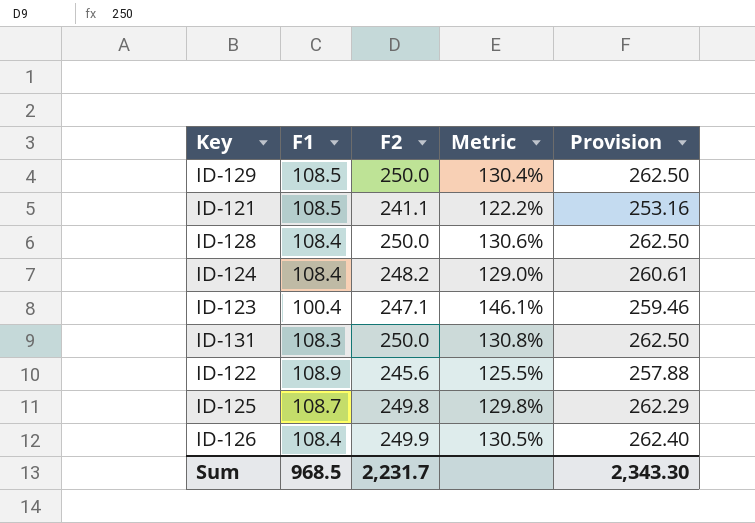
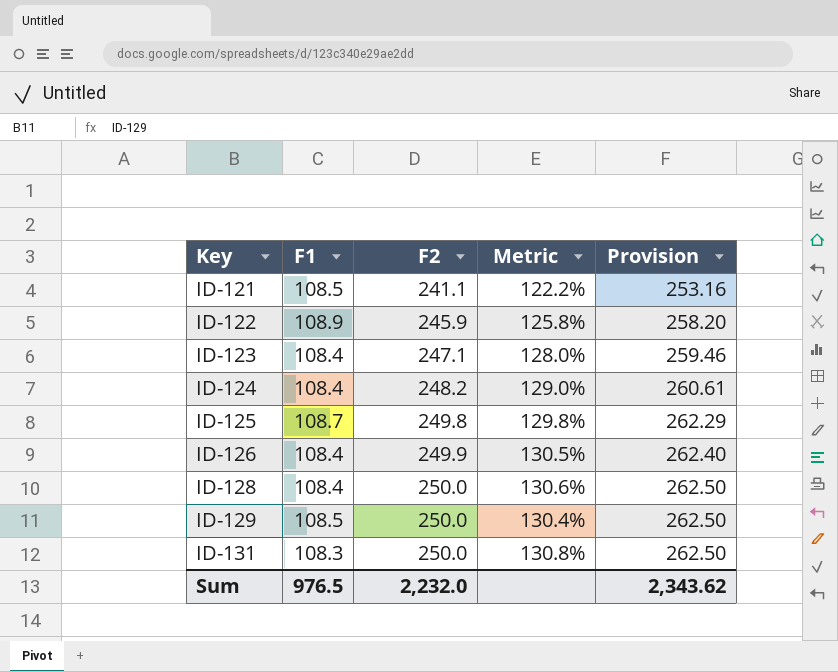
row order: none -> Key ascending
ID-122 | F2: 245.6 -> 245.9
ID-122 | Metric: 125.5% -> 125.8%
ID-122 | Provision: 257.88 -> 258.20
ID-123 | F1: 100.4 -> 108.4
ID-123 | Metric: 146.1% -> 128.0%
Sum | F1: 968.5 -> 976.5
Sum | F2: 2,231.7 -> 2,232.0
Sum | Provision: 2,343.30 -> 2,343.62

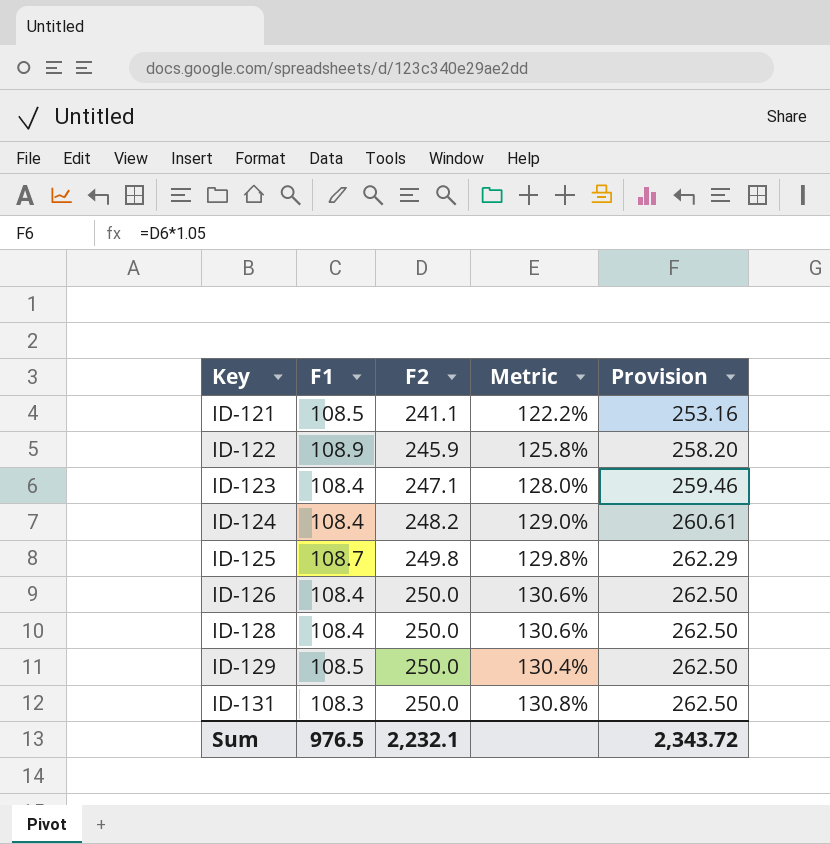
ID-126 | F2: 249.9 -> 250.0
ID-126 | Metric: 130.5% -> 130.6%
ID-126 | Provision: 262.40 -> 262.50
Sum | F2: 2,232.0 -> 2,232.1
Sum | Provision: 2,343.62 -> 2,343.72

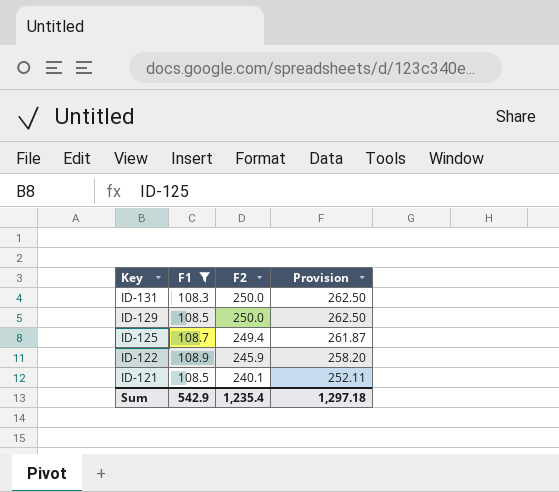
filter: none -> F1 != 108.4
row order: Key ascending -> Key descending
column Metric | formula: ([F2] - [F1]) / [F1] -> none
ID-125 | F2: 249.8 -> 249.4
ID-125 | Provision: 262.29 -> 261.87
ID-121 | F2: 241.1 -> 240.1
ID-121 | Provision: 253.16 -> 252.11
Sum | F1: 976.5 -> 542.9
Sum | F2: 2,232.1 -> 1,235.4
Sum | Provision: 2,343.72 -> 1,297.18

